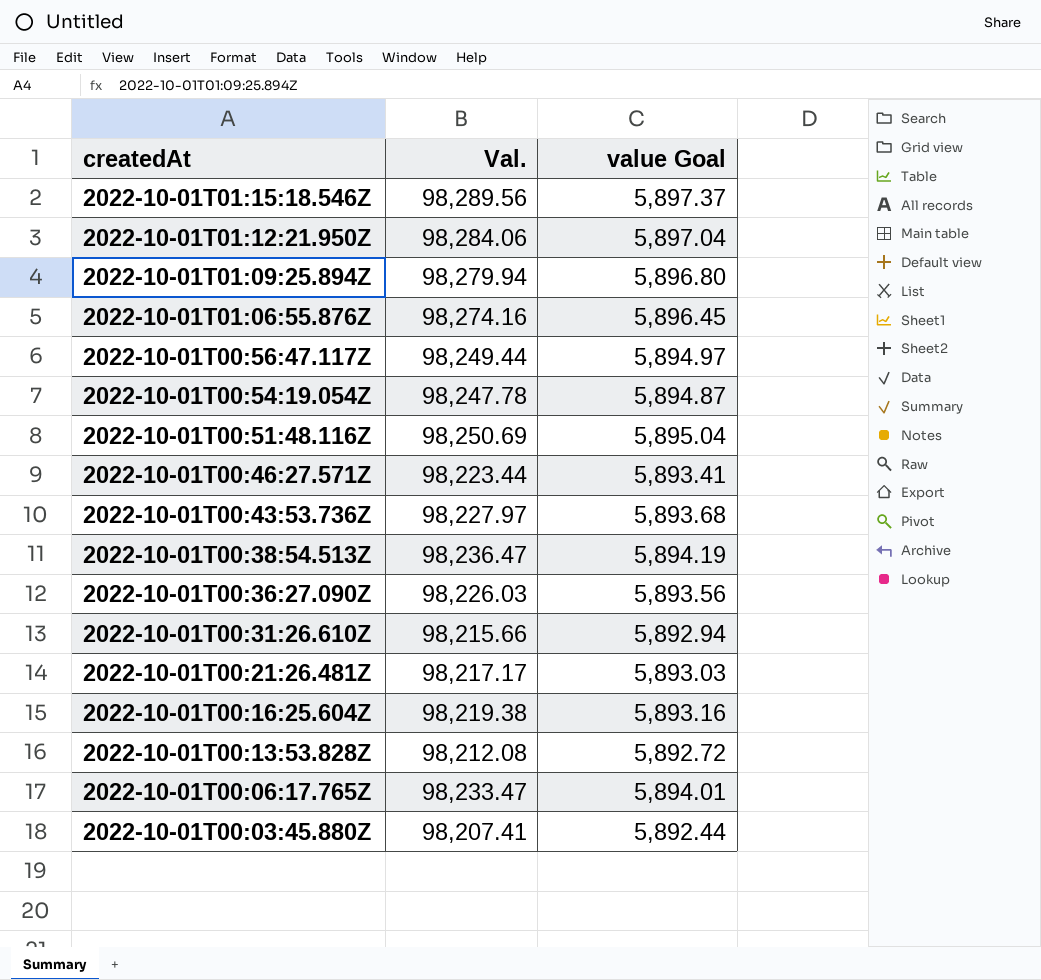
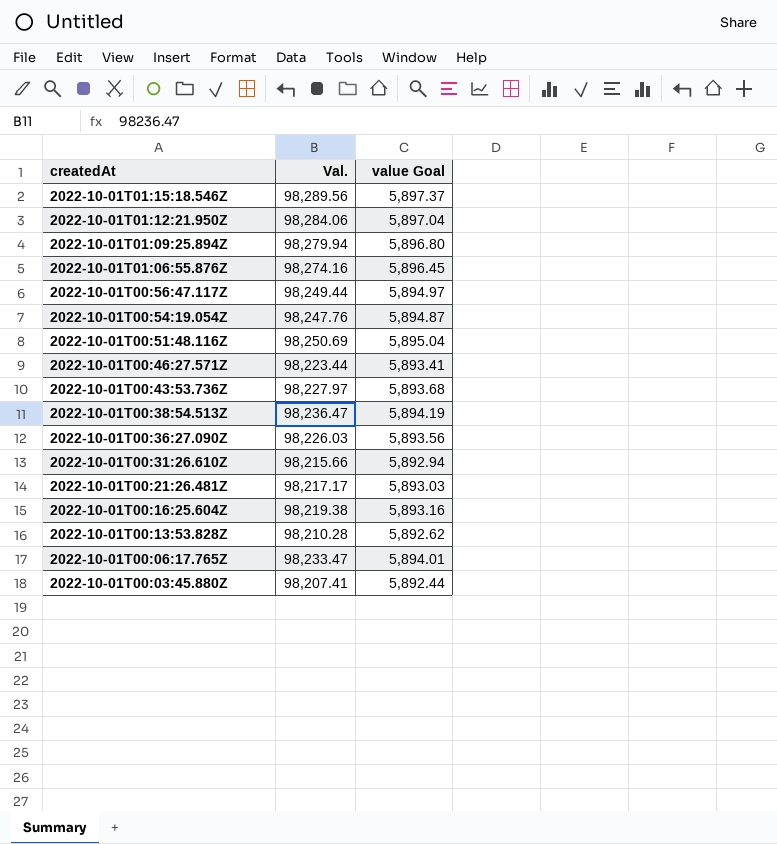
2022-10-01T00:54:19.054Z | Val.: 98,247.78 -> 98,247.76
2022-10-01T00:13:53.828Z | Val.: 98,212.08 -> 98,210.28
2022-10-01T00:13:53.828Z | value Goal: 5,892.72 -> 5,892.62

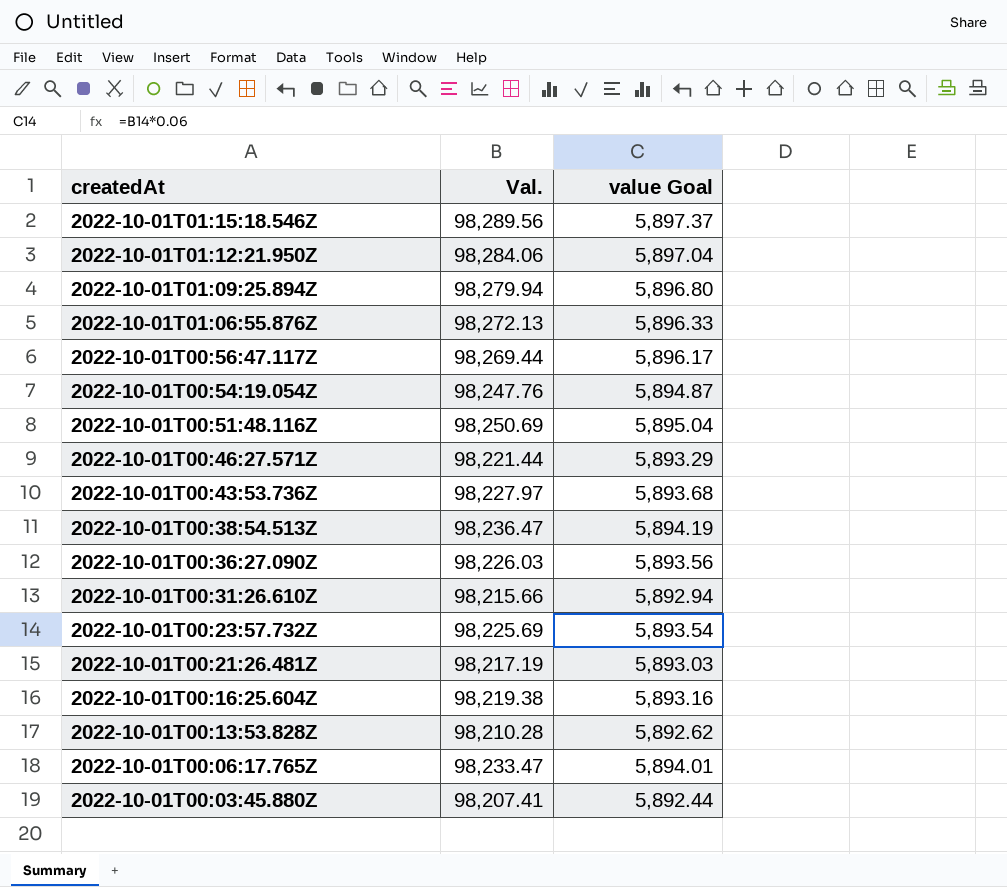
2022-10-01T01:06:55.876Z | Val.: 98,274.16 -> 98,272.13
2022-10-01T01:06:55.876Z | value Goal: 5,896.45 -> 5,896.33
2022-10-01T00:56:47.117Z | Val.: 98,249.44 -> 98,269.44
2022-10-01T00:56:47.117Z | value Goal: 5,894.97 -> 5,896.17
2022-10-01T00:46:27.571Z | Val.: 98,223.44 -> 98,221.44
2022-10-01T00:46:27.571Z | value Goal: 5,893.41 -> 5,893.29
row 2022-10-01T00:23:57.732Z: none -> 98,225.69 | 5,893.54
2022-10-01T00:21:26.481Z | Val.: 98,217.17 -> 98,217.19

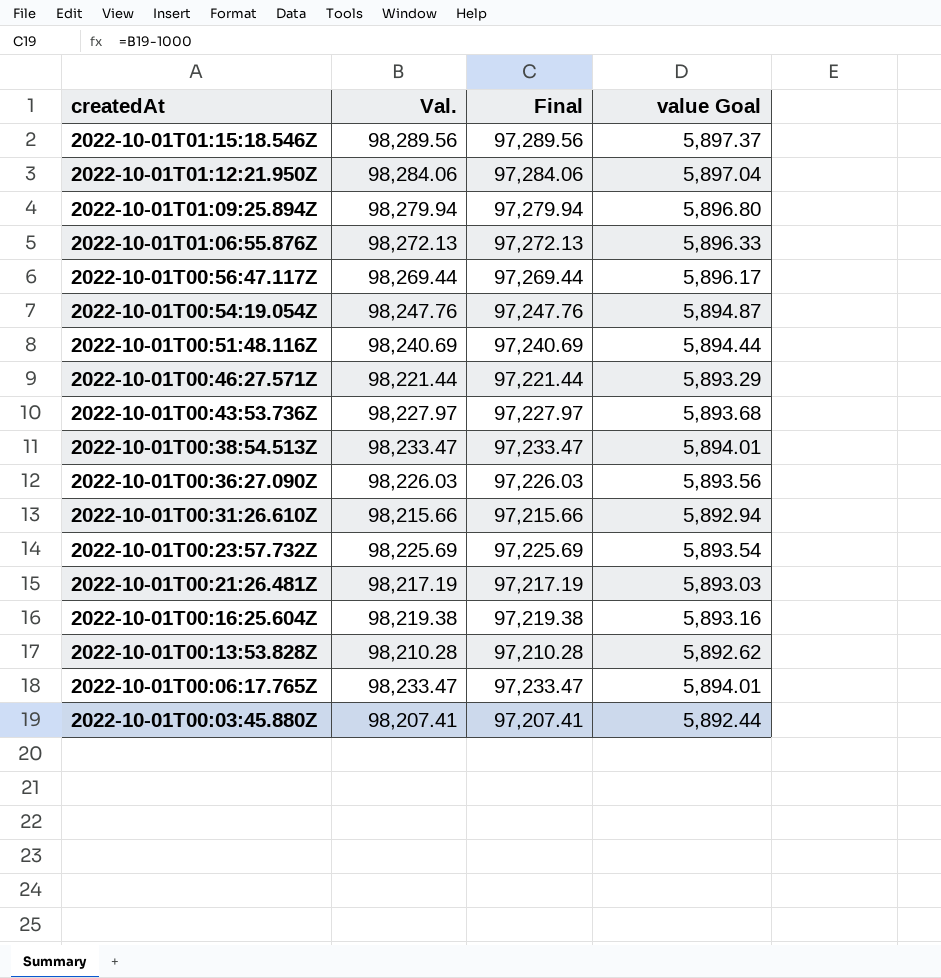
column Final | formula: none -> [Val.] - 1000
2022-10-01T00:51:48.116Z | Val.: 98,250.69 -> 98,240.69
2022-10-01T00:51:48.116Z | value Goal: 5,895.04 -> 5,894.44
2022-10-01T00:38:54.513Z | Val.: 98,236.47 -> 98,233.47
2022-10-01T00:38:54.513Z | value Goal: 5,894.19 -> 5,894.01

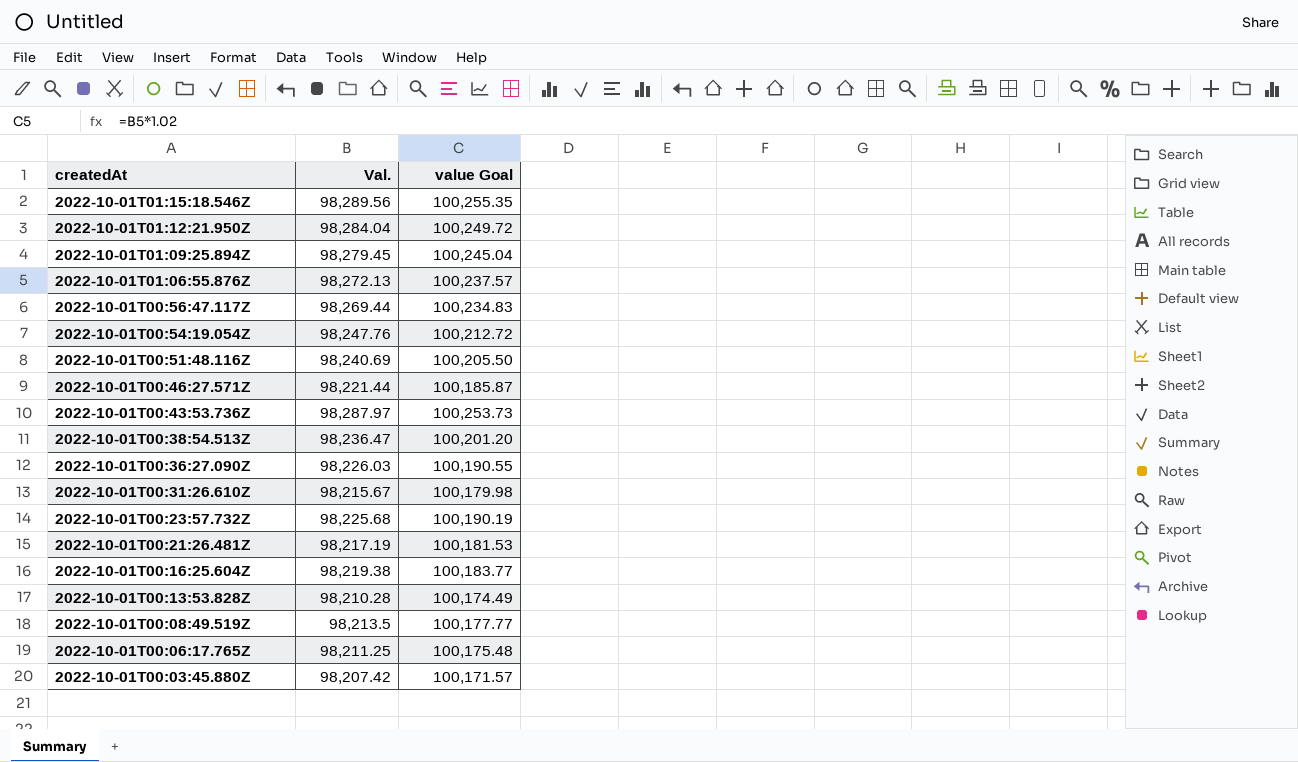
column Final | formula: [Val.] - 1000 -> none
column value Goal | formula: [Val.] * 0.06 -> [Val.] * 1.02
2022-10-01T01:12:21.950Z | Val.: 98,284.06 -> 98,284.04
2022-10-01T01:09:25.894Z | Val.: 98,279.94 -> 98,279.45
2022-10-01T00:43:53.736Z | Val.: 98,227.97 -> 98,287.97
2022-10-01T00:38:54.513Z | Val.: 98,233.47 -> 98,236.47
2022-10-01T00:31:26.610Z | Val.: 98,215.66 -> 98,215.67
2022-10-01T00:23:57.732Z | Val.: 98,225.69 -> 98,225.68
row 2022-10-01T00:08:49.519Z: none -> 98,213.5 | 100,177.77
2022-10-01T00:06:17.765Z | Val.: 98,233.47 -> 98,211.25
2022-10-01T00:03:45.880Z | Val.: 98,207.41 -> 98,207.42

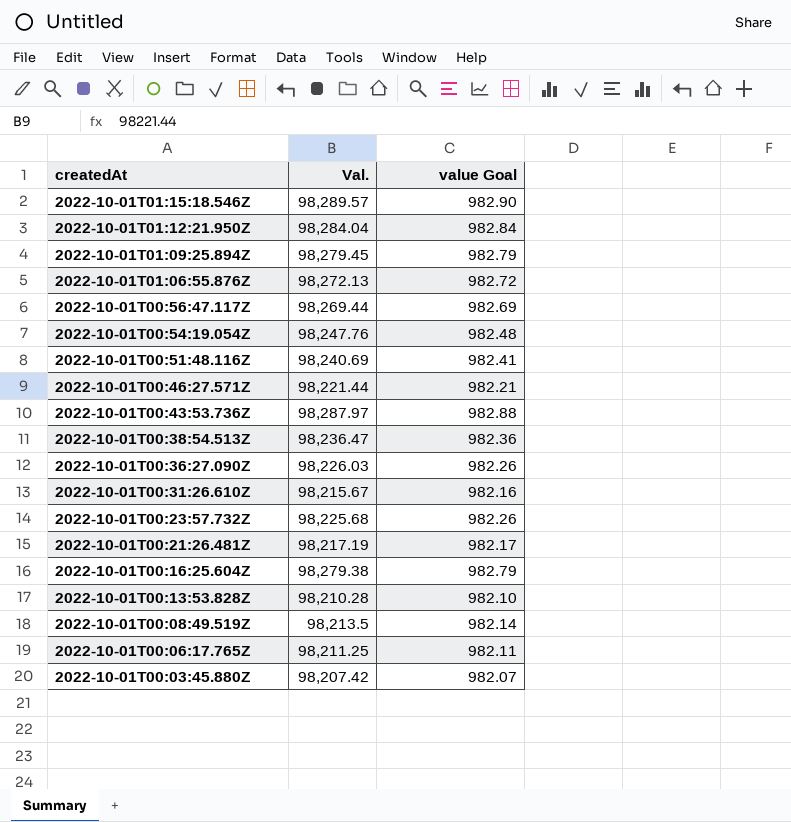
column value Goal | formula: [Val.] * 1.02 -> [Val.] * 0.01
2022-10-01T01:15:18.546Z | Val.: 98,289.56 -> 98,289.57
2022-10-01T00:16:25.604Z | Val.: 98,219.38 -> 98,279.38

